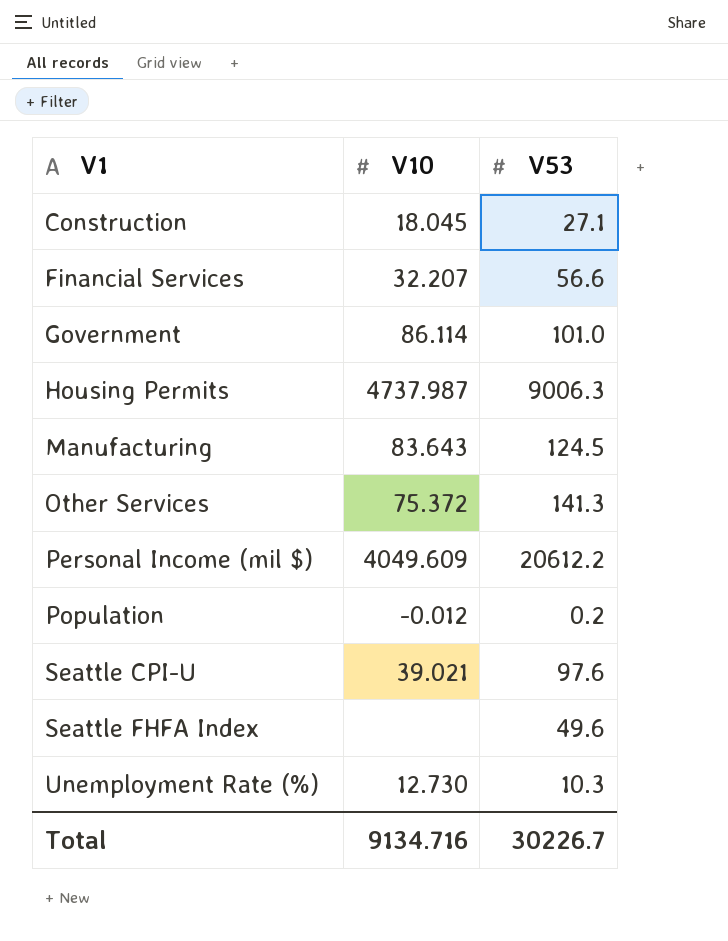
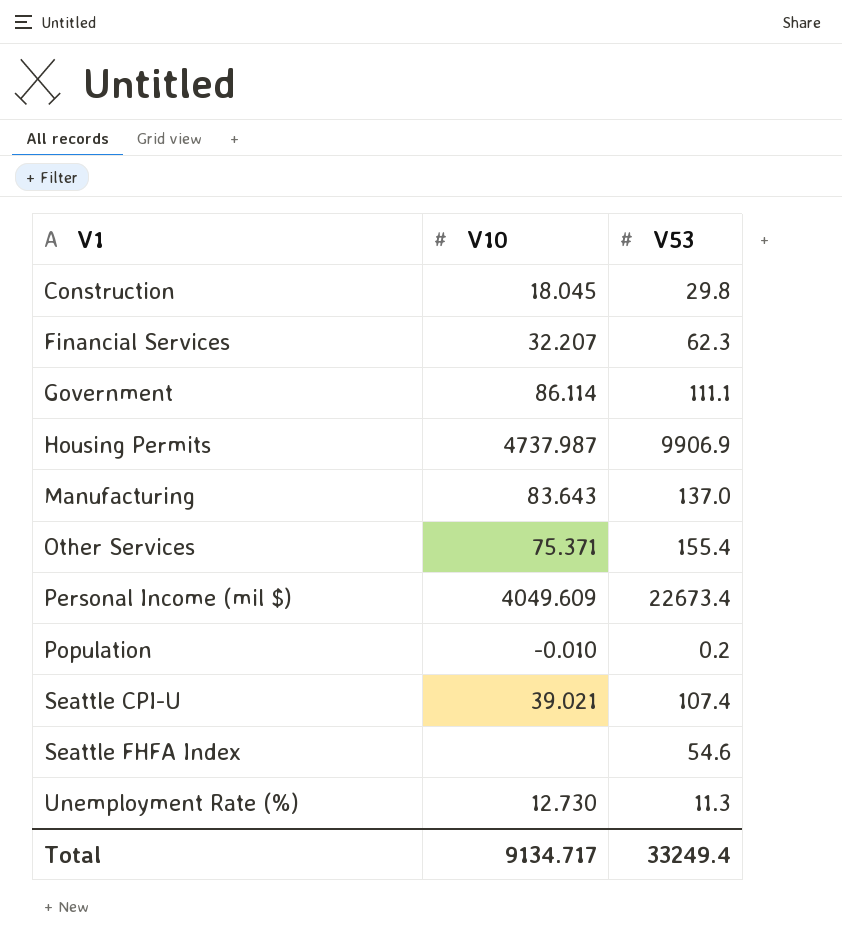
Construction | V53: 27.1 -> 29.8
Financial Services | V53: 56.6 -> 62.3
Government | V53: 101.0 -> 111.1
Housing Permits | V53: 9006.3 -> 9906.9
Manufacturing | V53: 124.5 -> 137.0
Other Services | V10: 75.372 -> 75.371
Other Services | V53: 141.3 -> 155.4
Personal Income (mil $) | V53: 20612.2 -> 22673.4
Population | V10: -0.012 -> -0.010
Seattle CPI-U | V53: 97.6 -> 107.4
Seattle FHFA Index | V53: 49.6 -> 54.6
Unemployment Rate (%) | V53: 10.3 -> 11.3
Total | V10: 9134.716 -> 9134.717
Total | V53: 30226.7 -> 33249.4

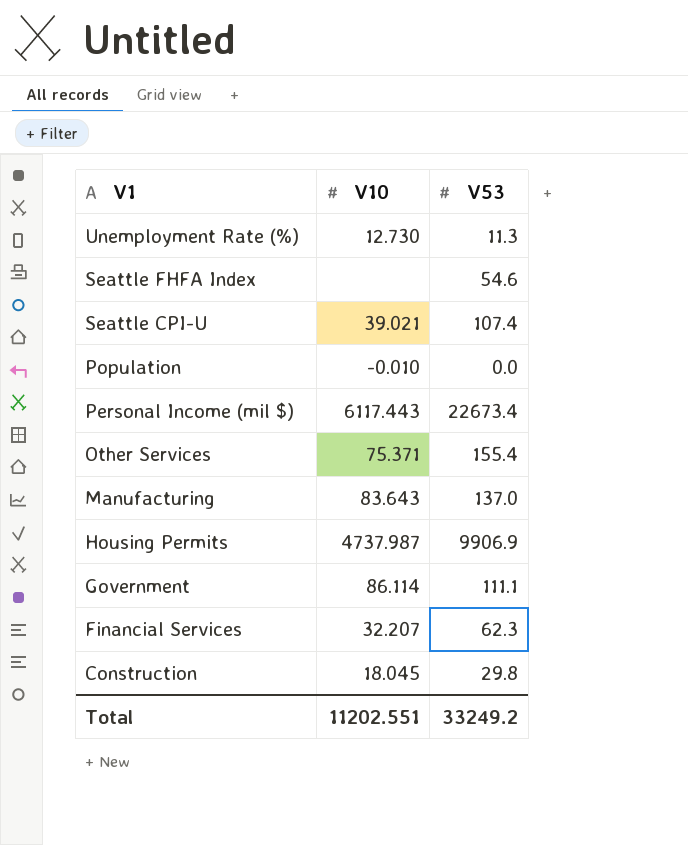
row order: V1 ascending -> V1 descending
Population | V53: 0.2 -> 0.0
Personal Income (mil $) | V10: 4049.609 -> 6117.443
Total | V10: 9134.717 -> 11202.551
Total | V53: 33249.4 -> 33249.2

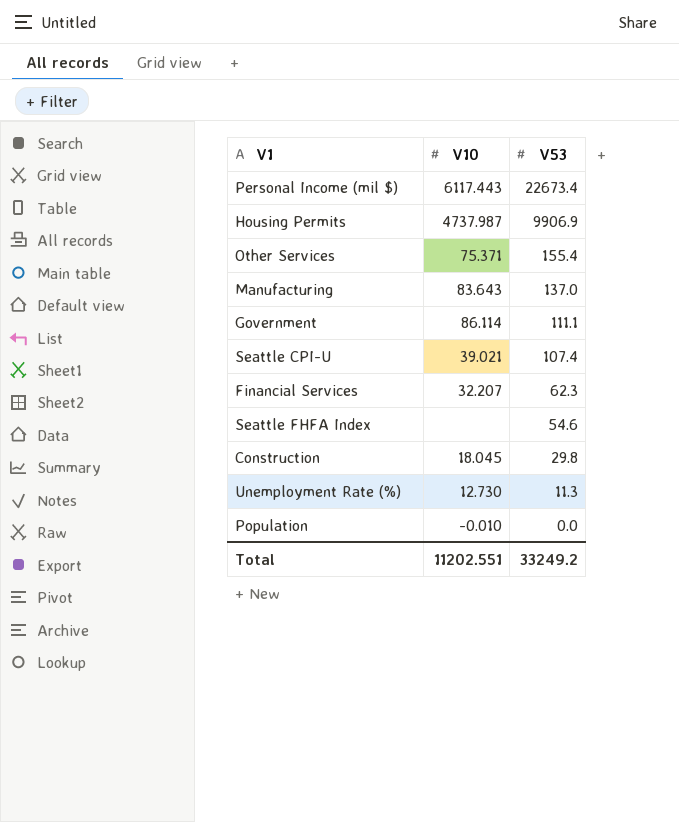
row order: V1 descending -> V53 descending

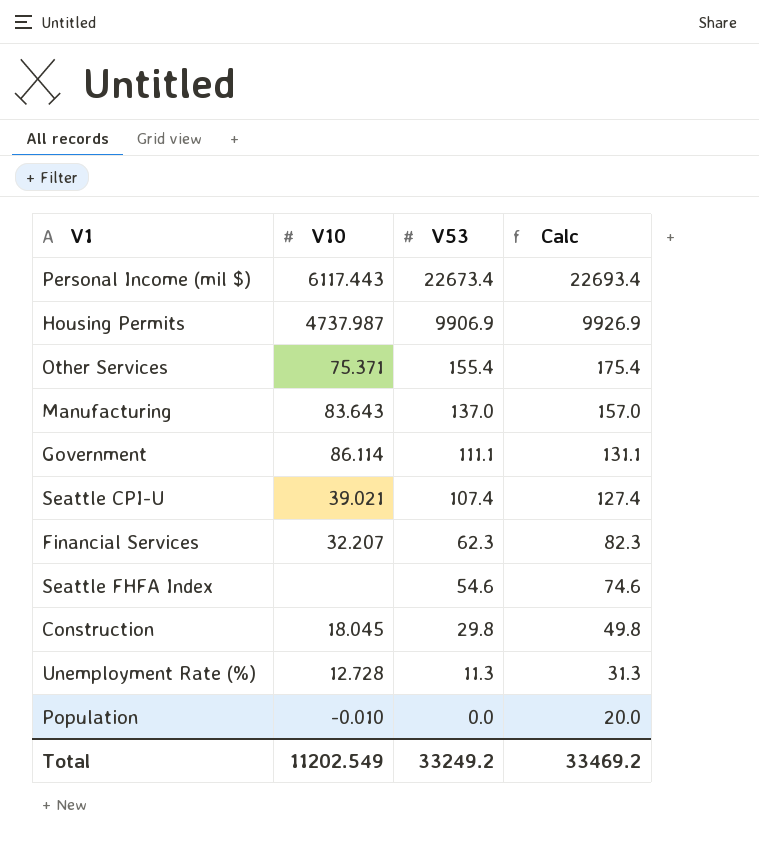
column Calc | formula: none -> [V53] + 20
Unemployment Rate (%) | V10: 12.730 -> 12.728
Total | V10: 11202.551 -> 11202.549

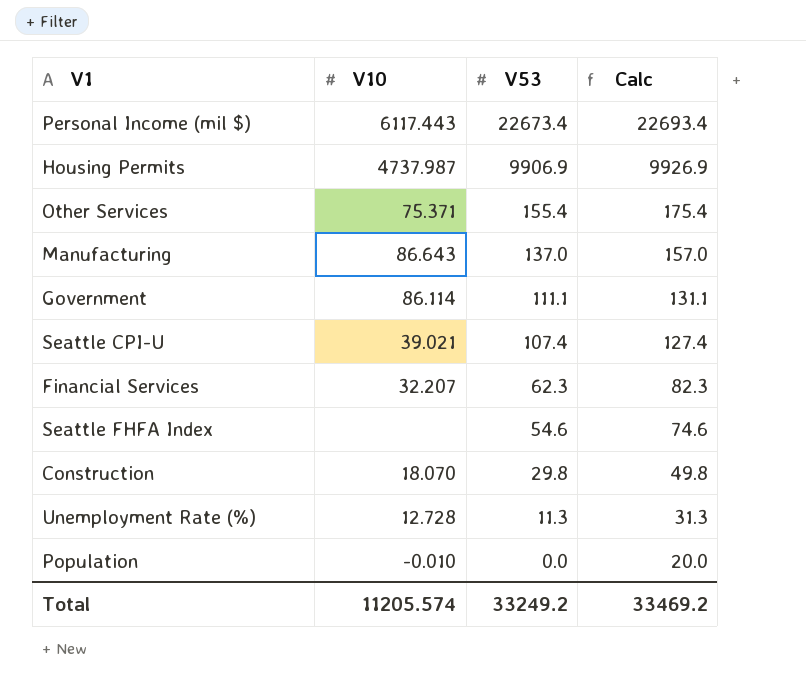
Manufacturing | V10: 83.643 -> 86.643
Construction | V10: 18.045 -> 18.070
Total | V10: 11202.549 -> 11205.574

